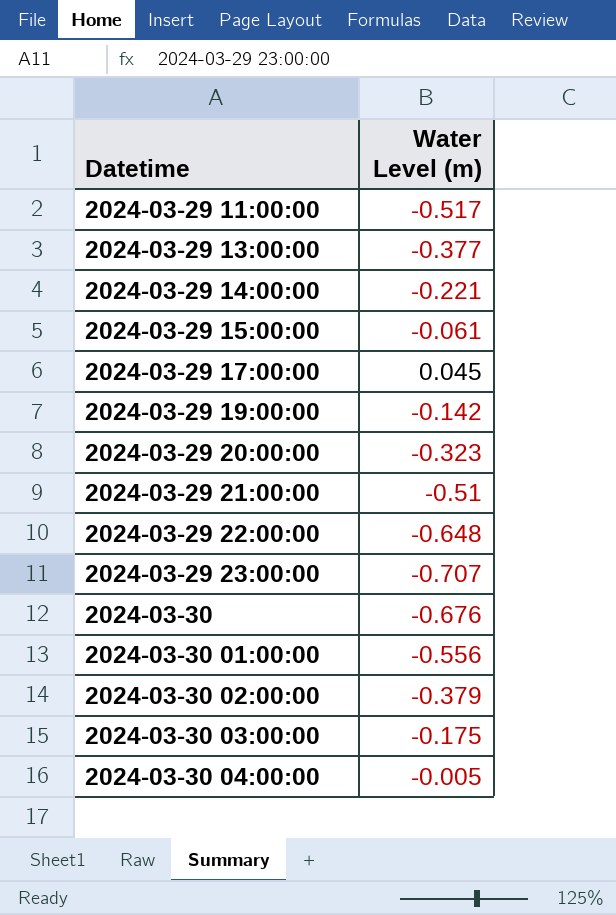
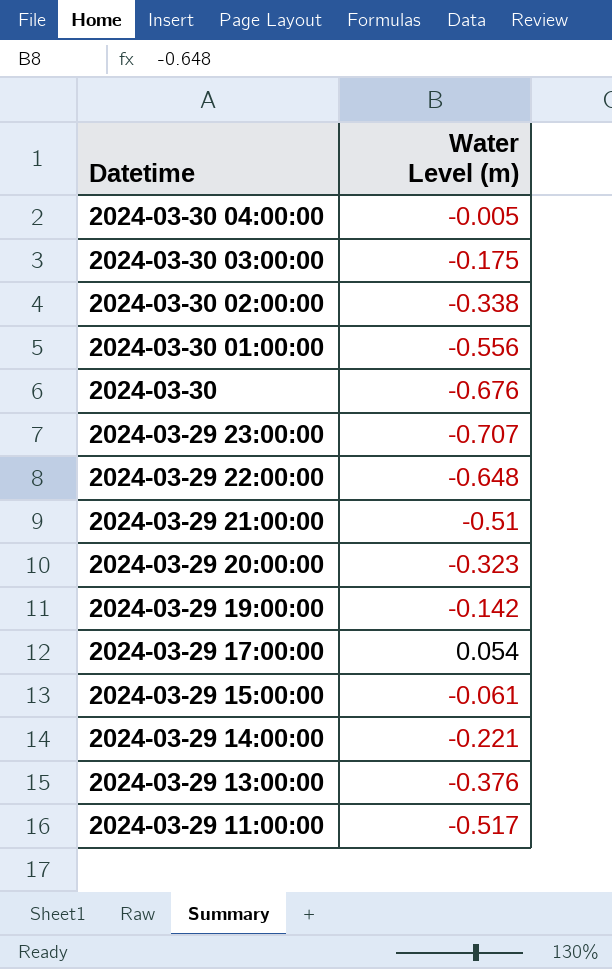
row order: Datetime ascending -> Datetime descending
2024-03-30 02:00:00 | Water Level (m): -0.379 -> -0.338
2024-03-29 17:00:00 | Water Level (m): 0.045 -> 0.054
2024-03-29 13:00:00 | Water Level (m): -0.377 -> -0.376

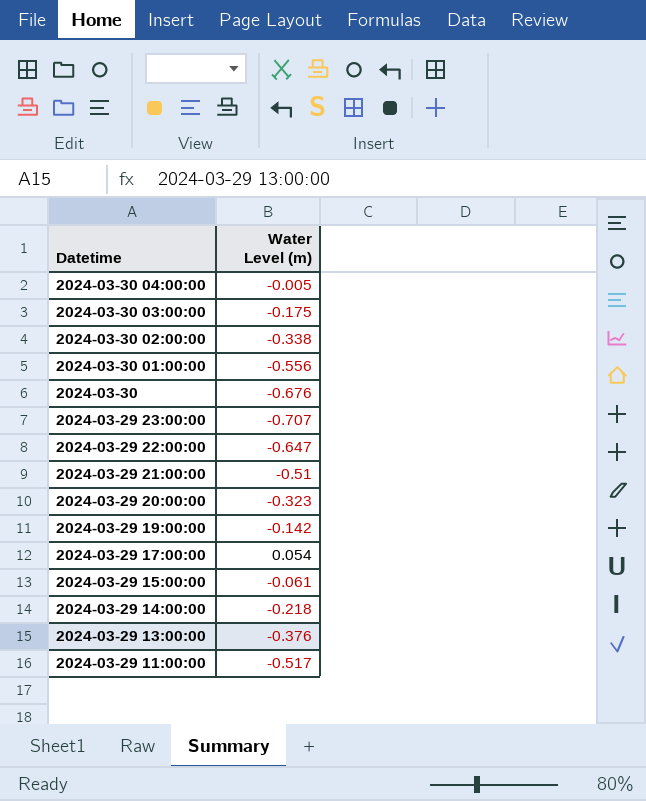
2024-03-29 22:00:00 | Water Level (m): -0.648 -> -0.647
2024-03-29 14:00:00 | Water Level (m): -0.221 -> -0.218

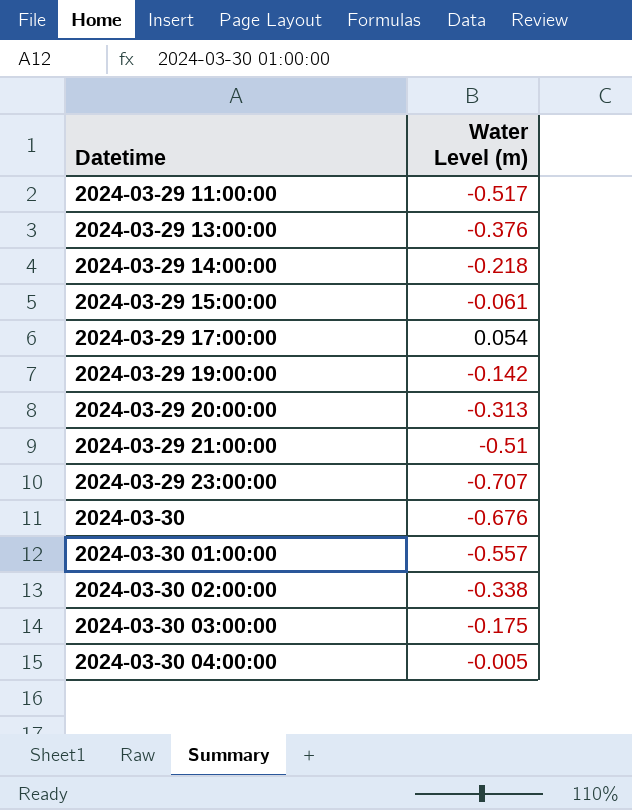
row order: Datetime descending -> Datetime ascending
row 2024-03-29 22:00:00: -0.647 -> none
2024-03-29 20:00:00 | Water Level (m): -0.323 -> -0.313
2024-03-30 01:00:00 | Water Level (m): -0.556 -> -0.557

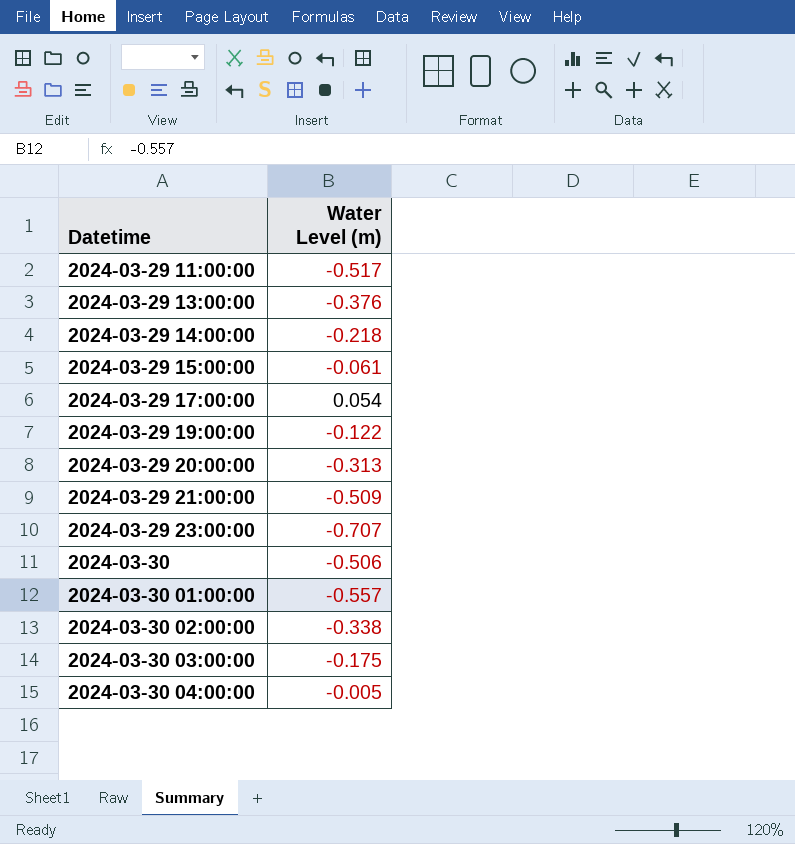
2024-03-29 19:00:00 | Water Level (m): -0.142 -> -0.122
2024-03-29 21:00:00 | Water Level (m): -0.51 -> -0.509
2024-03-30 | Water Level (m): -0.676 -> -0.506

